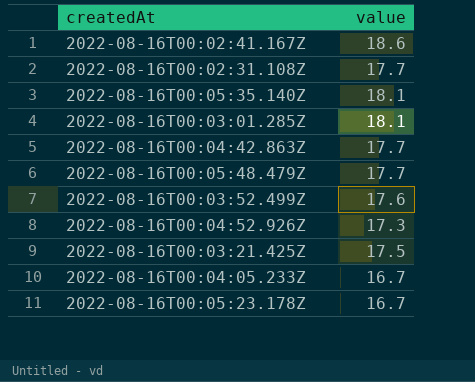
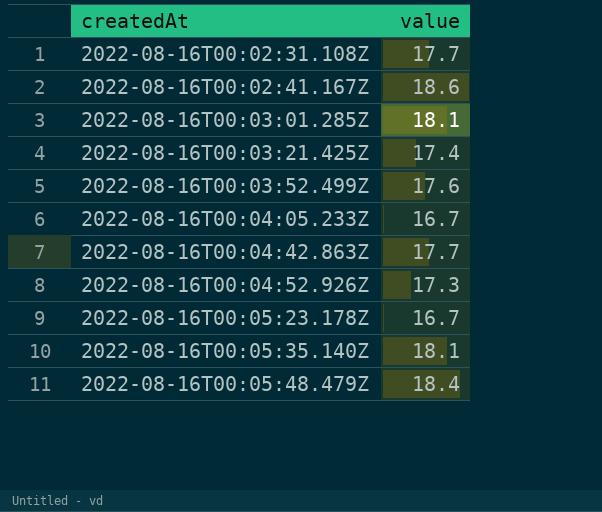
row order: none -> createdAt ascending
2022-08-16T00:03:21.425Z | value: 17.5 -> 17.4
2022-08-16T00:05:48.479Z | value: 17.7 -> 18.4

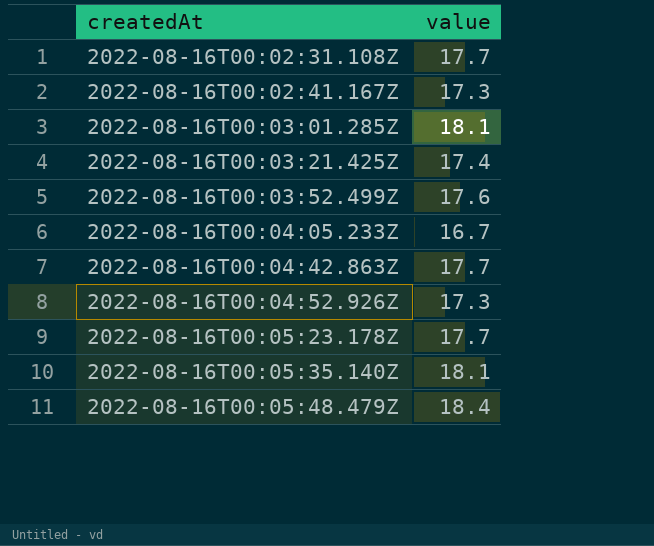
2022-08-16T00:02:41.167Z | value: 18.6 -> 17.3
2022-08-16T00:05:23.178Z | value: 16.7 -> 17.7

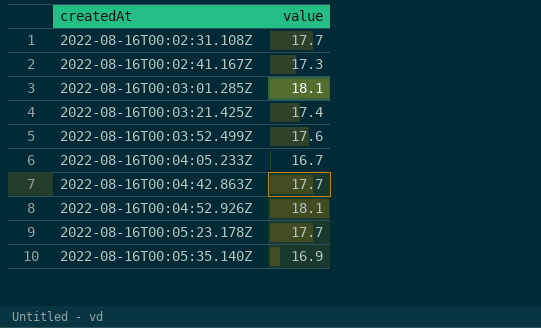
row 2022-08-16T00:05:48.479Z: 18.4 -> none
2022-08-16T00:04:52.926Z | value: 17.3 -> 18.1
2022-08-16T00:05:35.140Z | value: 18.1 -> 16.9

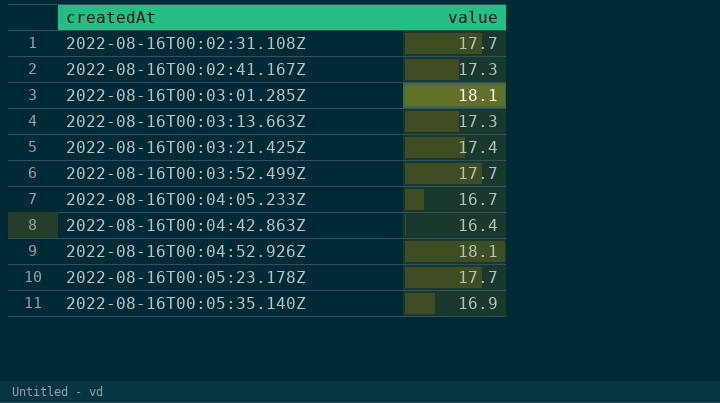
row 2022-08-16T00:03:13.663Z: none -> 17.3
2022-08-16T00:03:52.499Z | value: 17.6 -> 17.7
2022-08-16T00:04:42.863Z | value: 17.7 -> 16.4

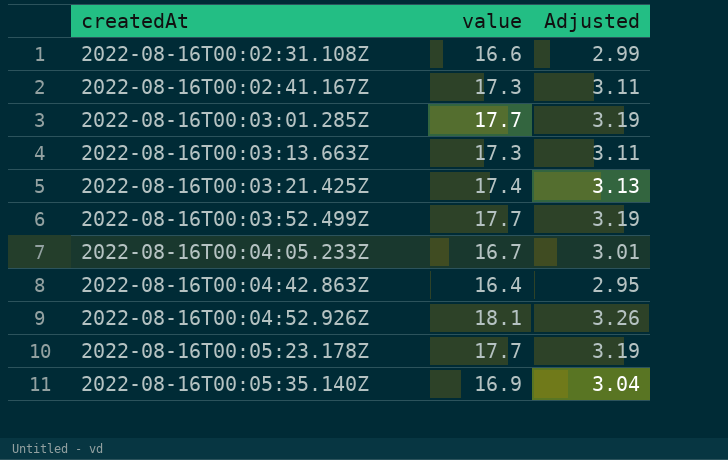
column Adjusted | formula: none -> [value] * 0.18
2022-08-16T00:02:31.108Z | value: 17.7 -> 16.6
2022-08-16T00:03:01.285Z | value: 18.1 -> 17.7

